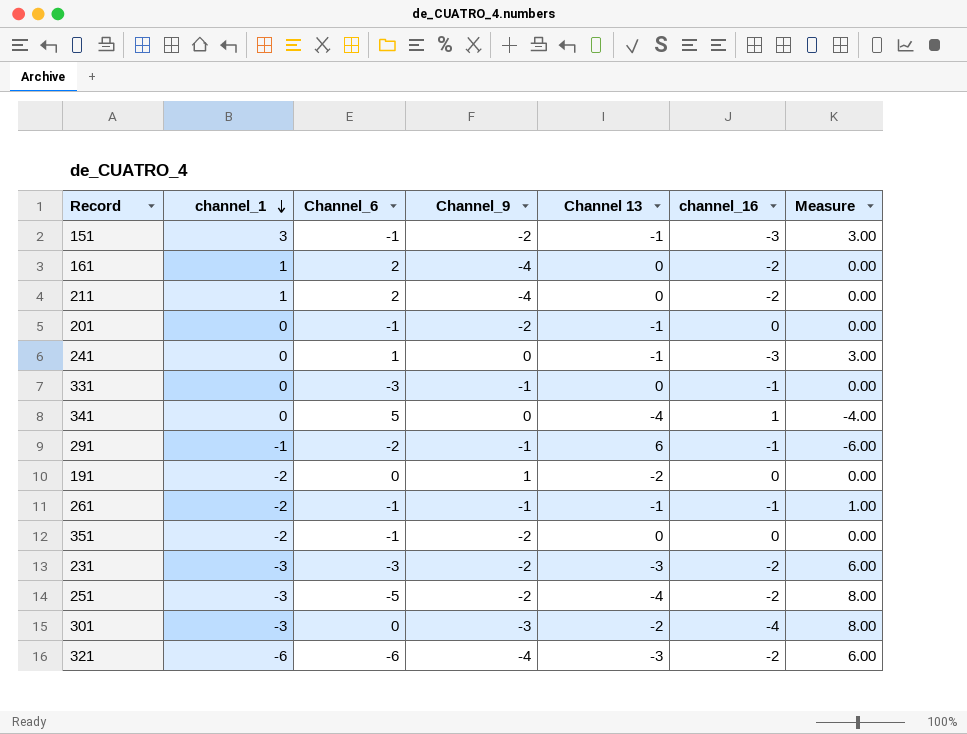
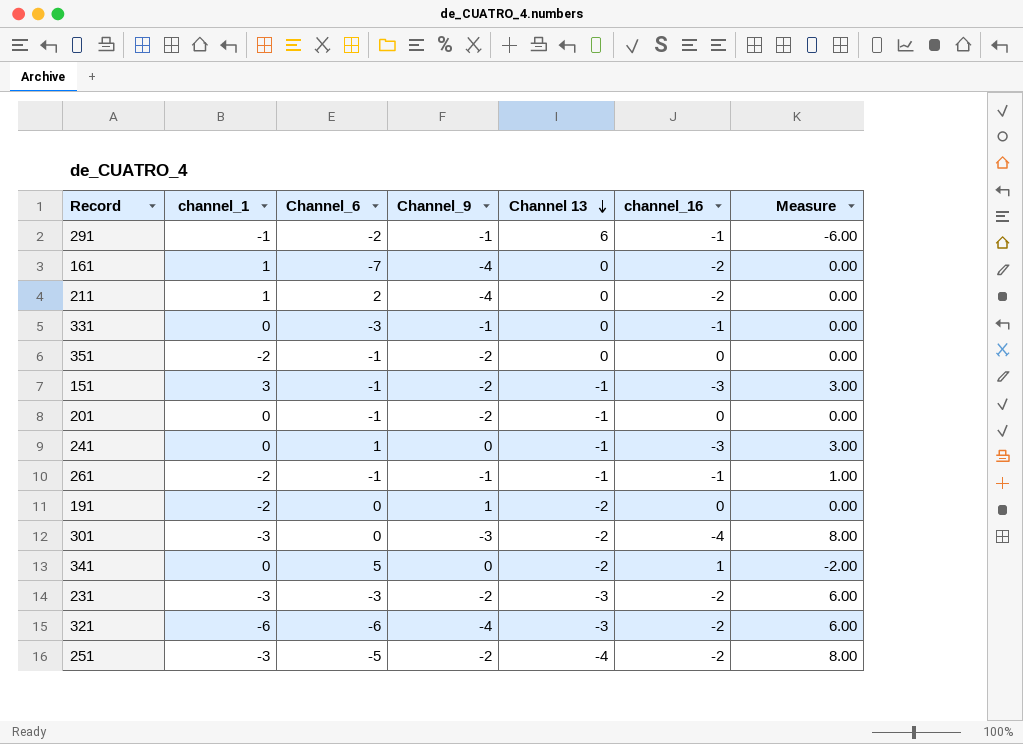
row order: channel_1 descending -> Channel 13 descending
161 | Channel_6: 2 -> -7
341 | Channel 13: -4 -> -2
341 | Measure: -4.00 -> -2.00

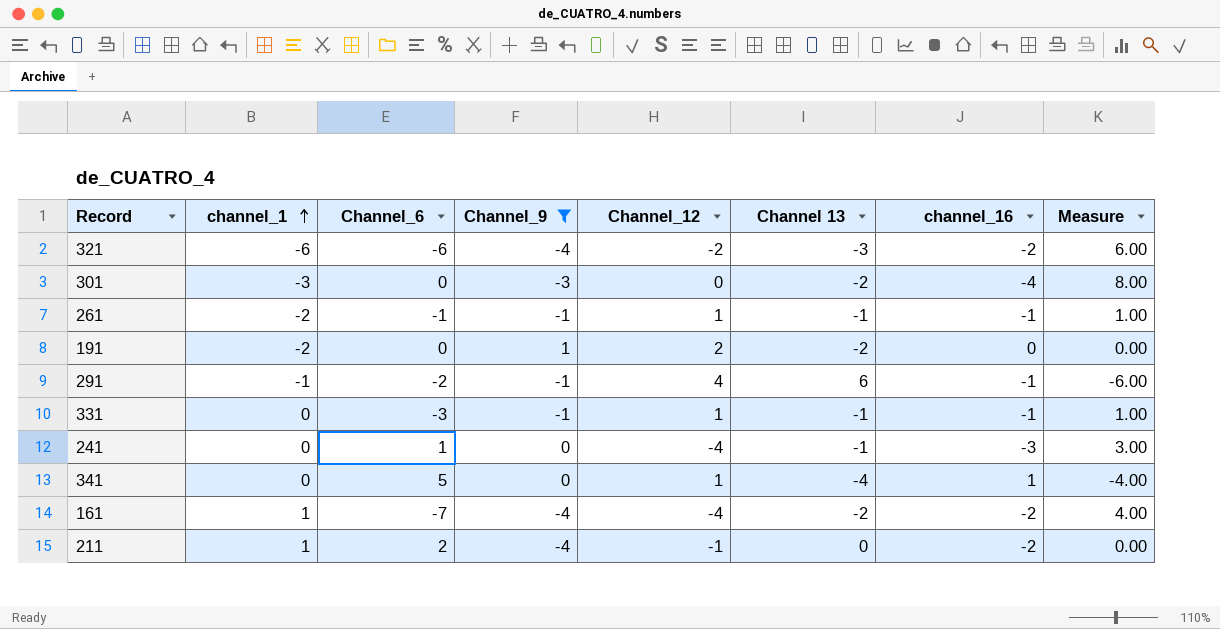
filter: none -> Channel_9 != -2
row order: Channel 13 descending -> channel_1 ascending
column Channel_12 | position: none -> 5
331 | Channel 13: 0 -> -1
331 | Measure: 0.00 -> 1.00
341 | Channel 13: -2 -> -4
341 | Measure: -2.00 -> -4.00
161 | Channel 13: 0 -> -2
161 | Measure: 0.00 -> 4.00

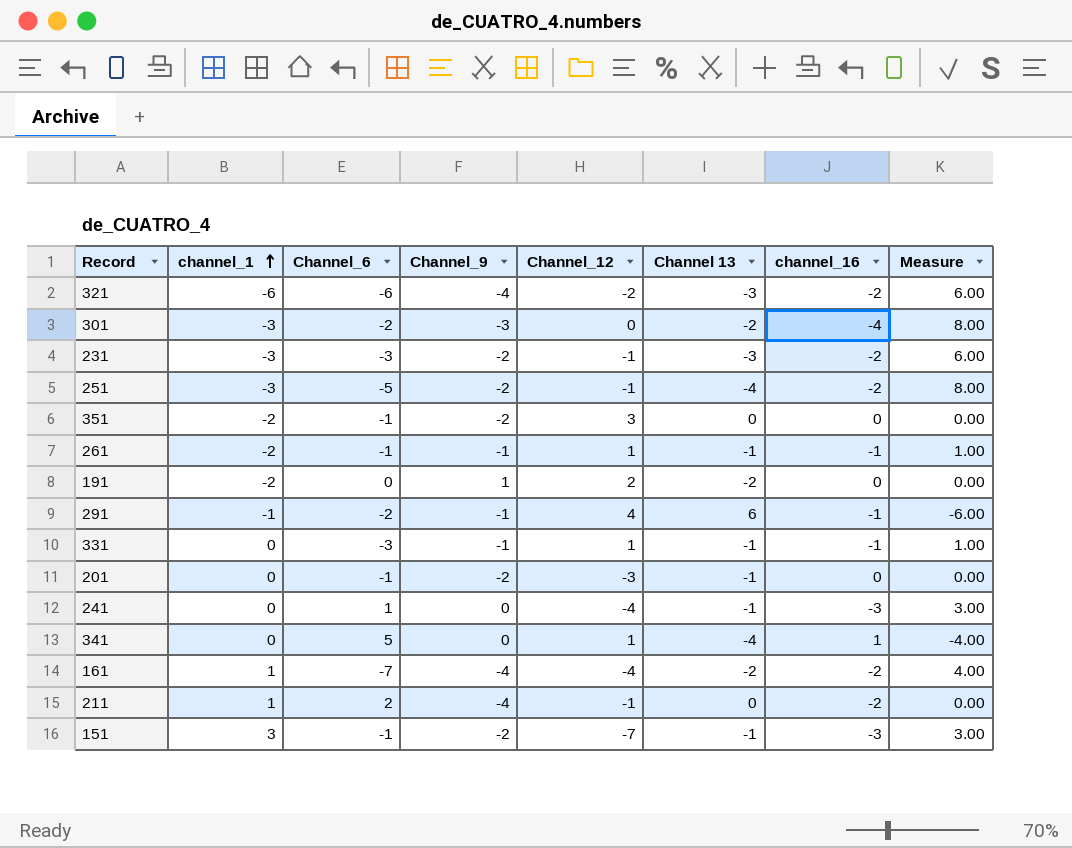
filter: Channel_9 != -2 -> none
301 | Channel_6: 0 -> -2

